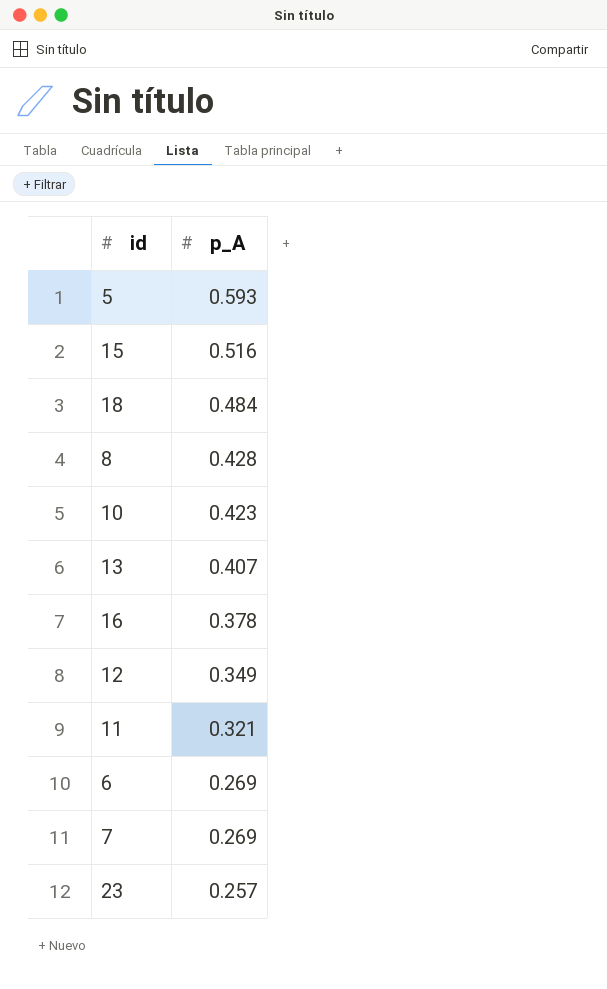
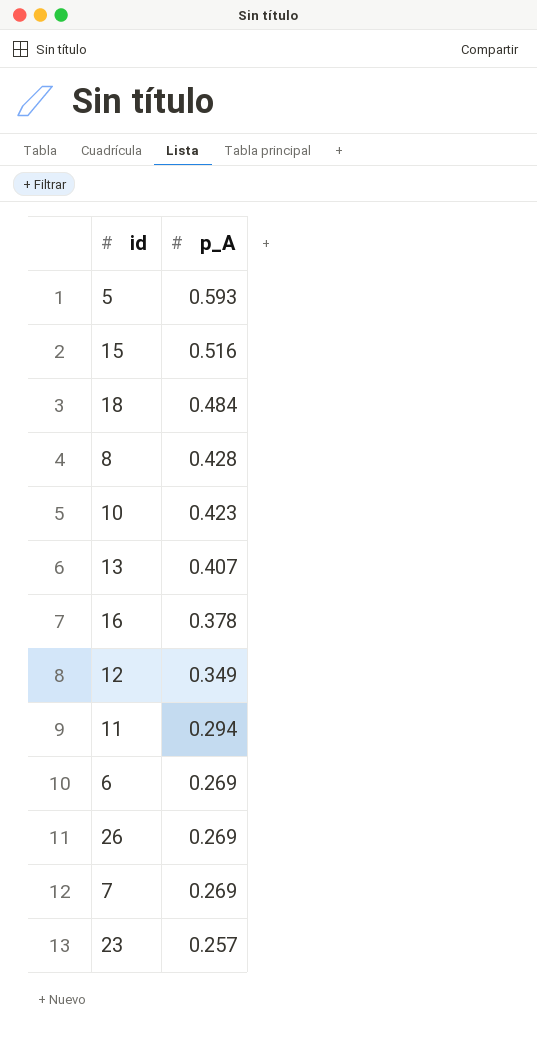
11 | p_A: 0.321 -> 0.294
row 26: none -> 0.269

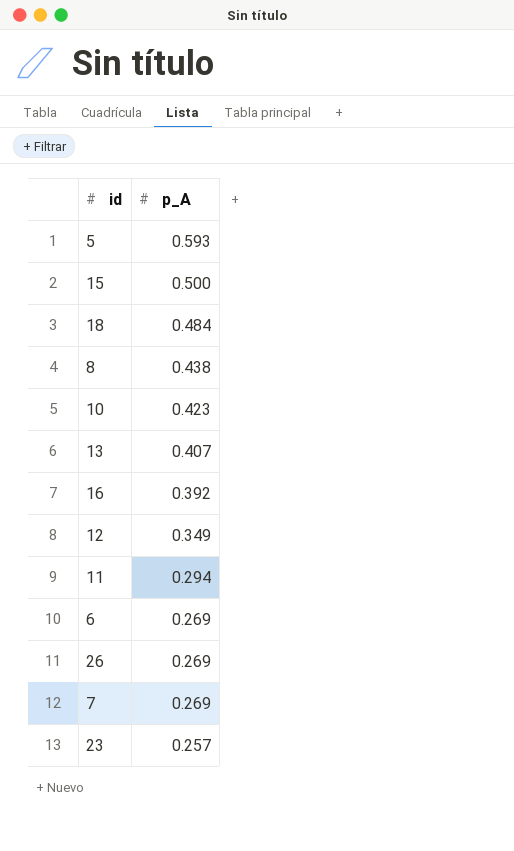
15 | p_A: 0.516 -> 0.500
8 | p_A: 0.428 -> 0.438
16 | p_A: 0.378 -> 0.392

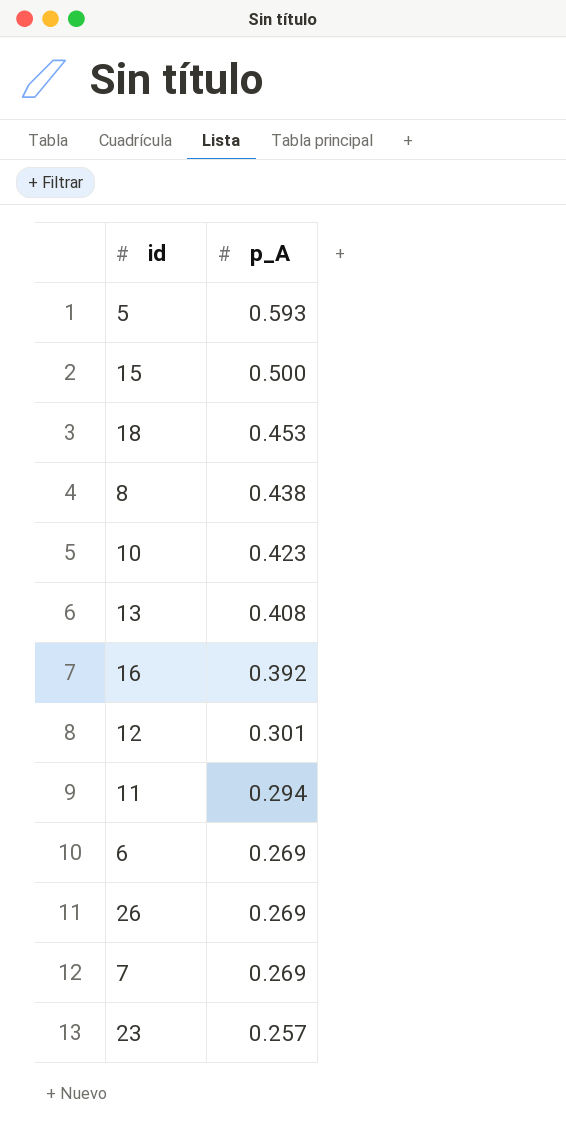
18 | p_A: 0.484 -> 0.453
13 | p_A: 0.407 -> 0.408
12 | p_A: 0.349 -> 0.301

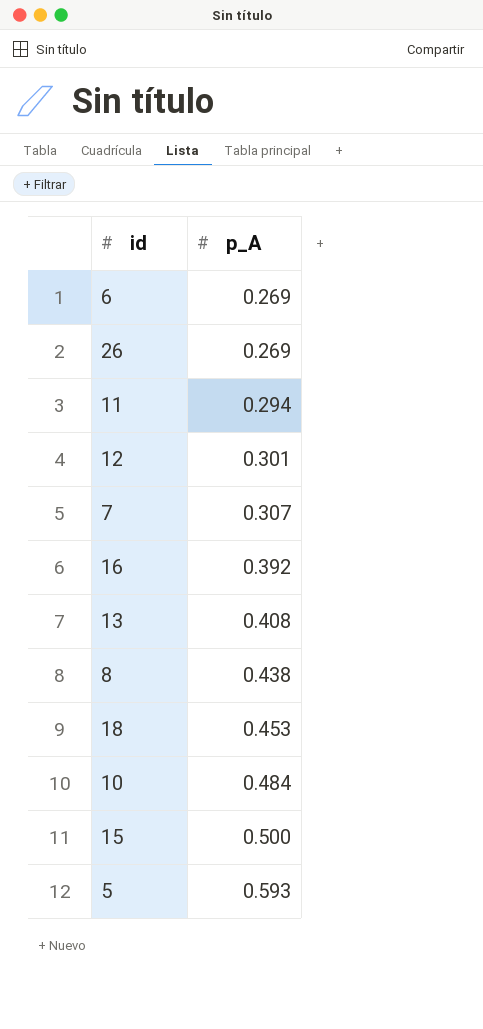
row order: p_A descending -> p_A ascending
row 23: 0.257 -> none
7 | p_A: 0.269 -> 0.307
10 | p_A: 0.423 -> 0.484

